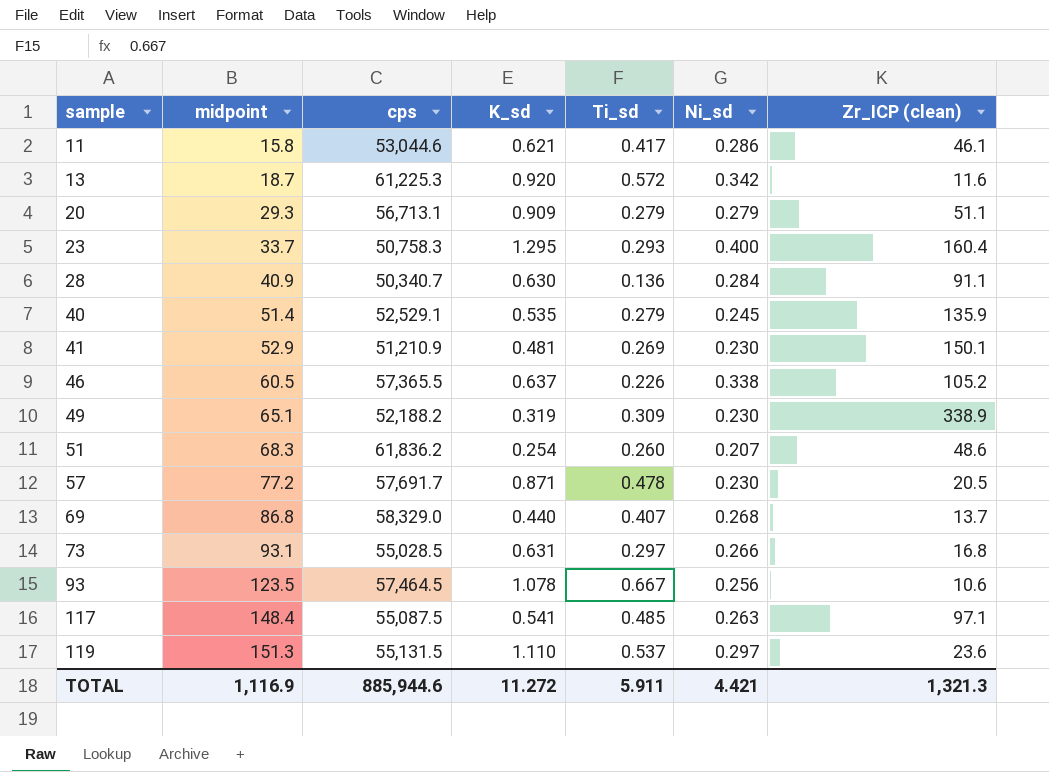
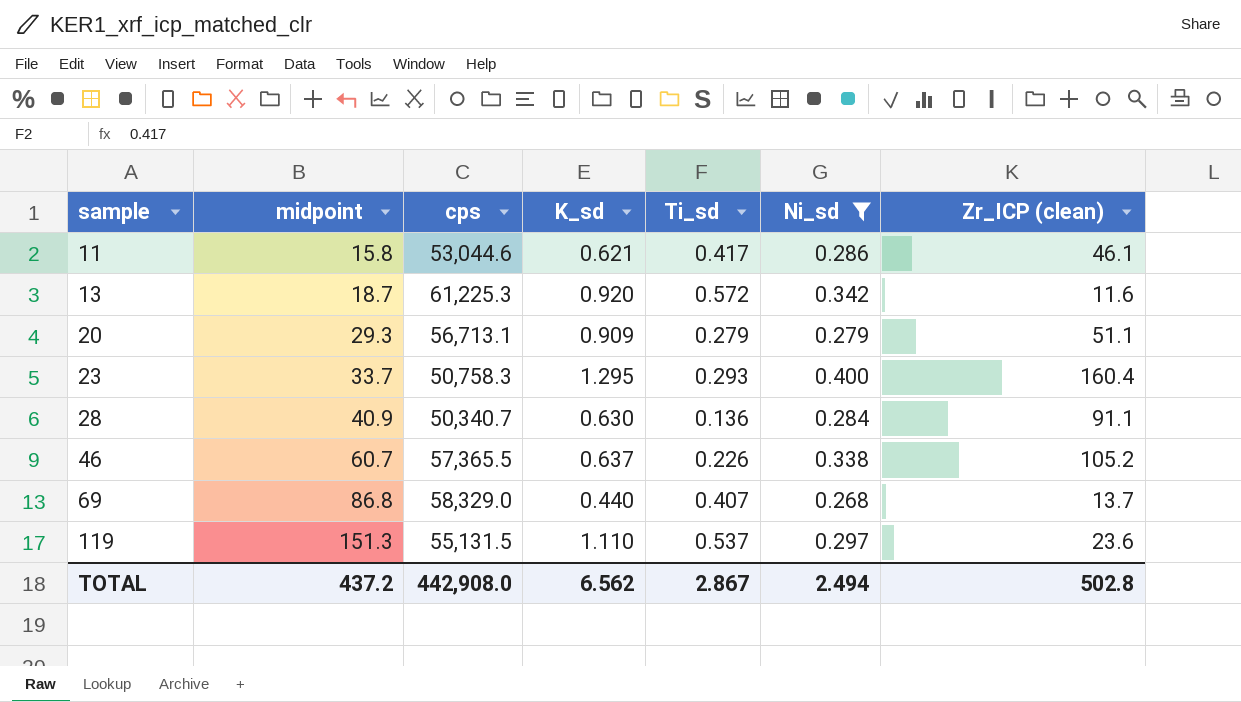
filter: none -> Ni_sd >= 0.268
46 | midpoint: 60.5 -> 60.7
TOTAL | midpoint: 1,116.9 -> 437.2
TOTAL | cps: 885,944.6 -> 442,908.0
TOTAL | K_sd: 11.272 -> 6.562
TOTAL | Ti_sd: 5.911 -> 2.867
TOTAL | Ni_sd: 4.421 -> 2.494
TOTAL | Zr_ICP (clean): 1,321.3 -> 502.8

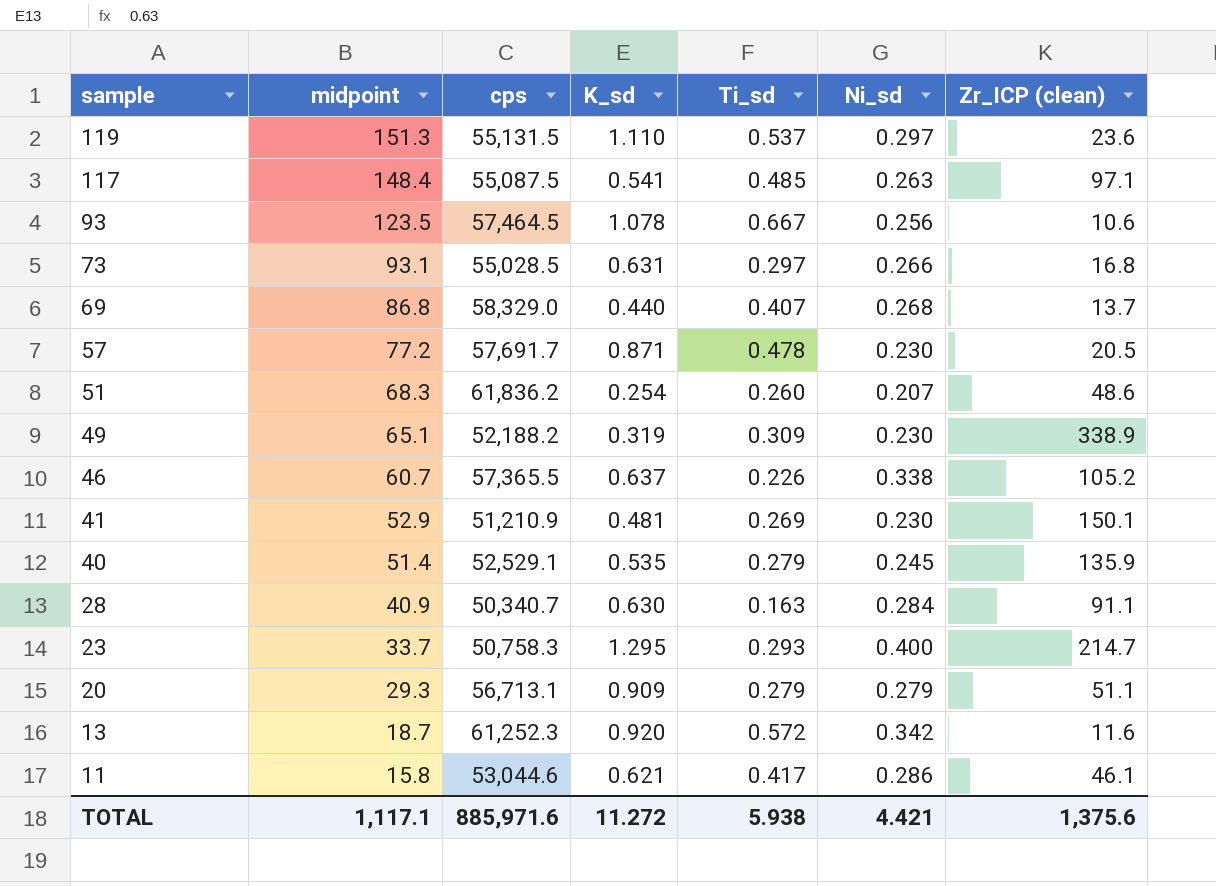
filter: Ni_sd >= 0.268 -> none
row order: sample ascending -> sample descending
28 | Ti_sd: 0.136 -> 0.163
23 | Zr_ICP (clean): 160.4 -> 214.7
13 | cps: 61,225.3 -> 61,252.3
TOTAL | midpoint: 437.2 -> 1,117.1
TOTAL | cps: 442,908.0 -> 885,971.6
TOTAL | K_sd: 6.562 -> 11.272
TOTAL | Ti_sd: 2.867 -> 5.938
TOTAL | Ni_sd: 2.494 -> 4.421
TOTAL | Zr_ICP (clean): 502.8 -> 1,375.6

